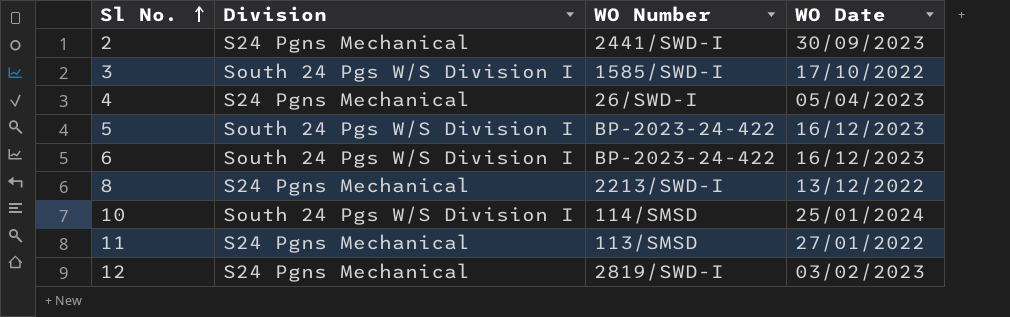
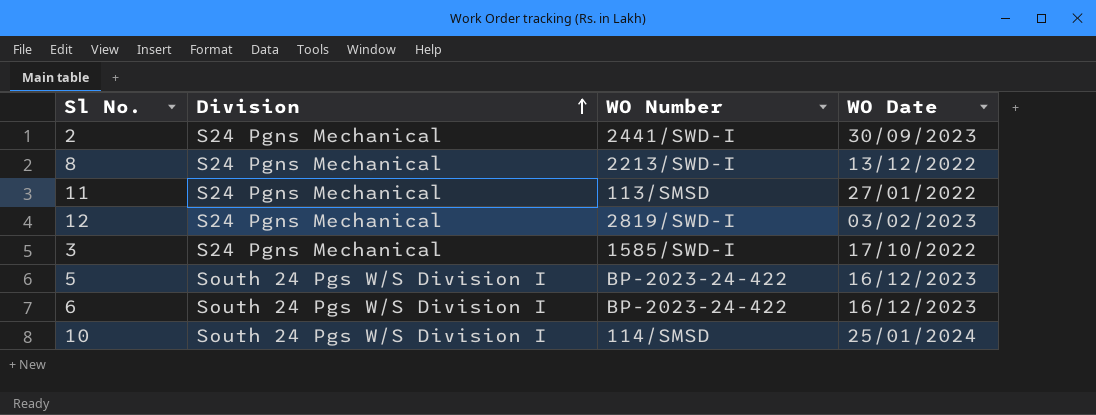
row order: Sl No. ascending -> Division ascending
row 4: S24 Pgns Mechanical | 26/SWD-I | 05/04/2023 -> none
3 | Division: South 24 Pgs W/S Division I -> S24 Pgns Mechanical

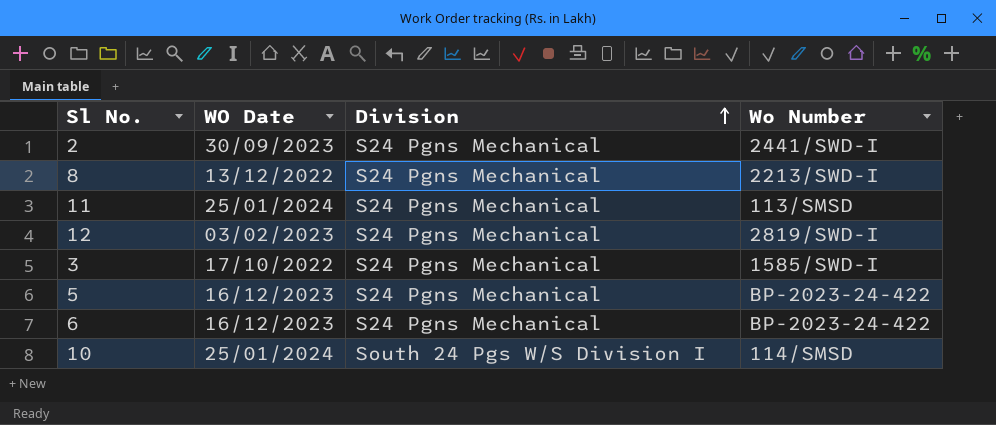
column WO Date | position: 4 -> 2
column name: WO Number -> Wo Number
11 | WO Date: 27/01/2022 -> 25/01/2024
5 | Division: South 24 Pgs W/S Division I -> S24 Pgns Mechanical
6 | Division: South 24 Pgs W/S Division I -> S24 Pgns Mechanical

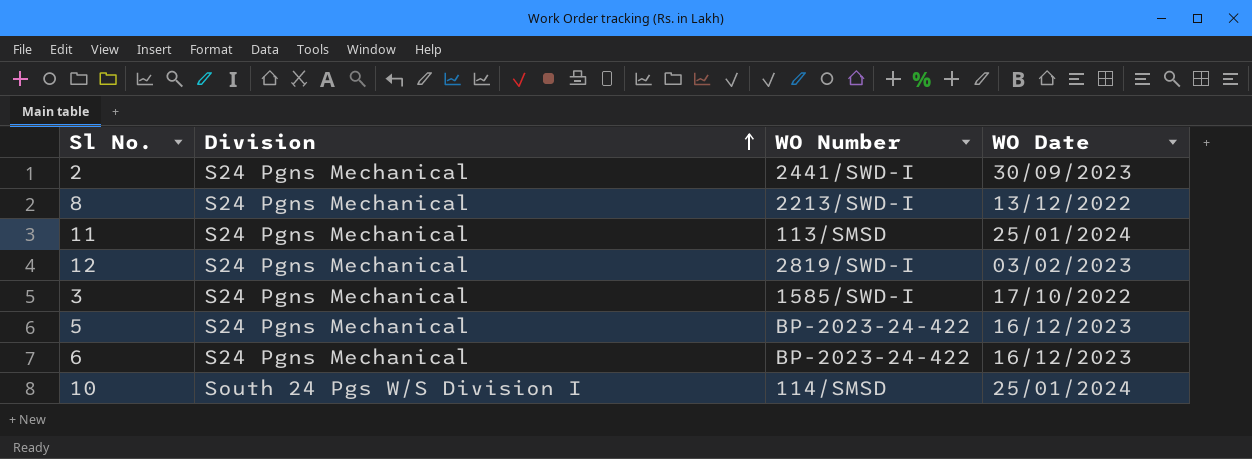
column name: Wo Number -> WO Number
column WO Date | position: 2 -> 4

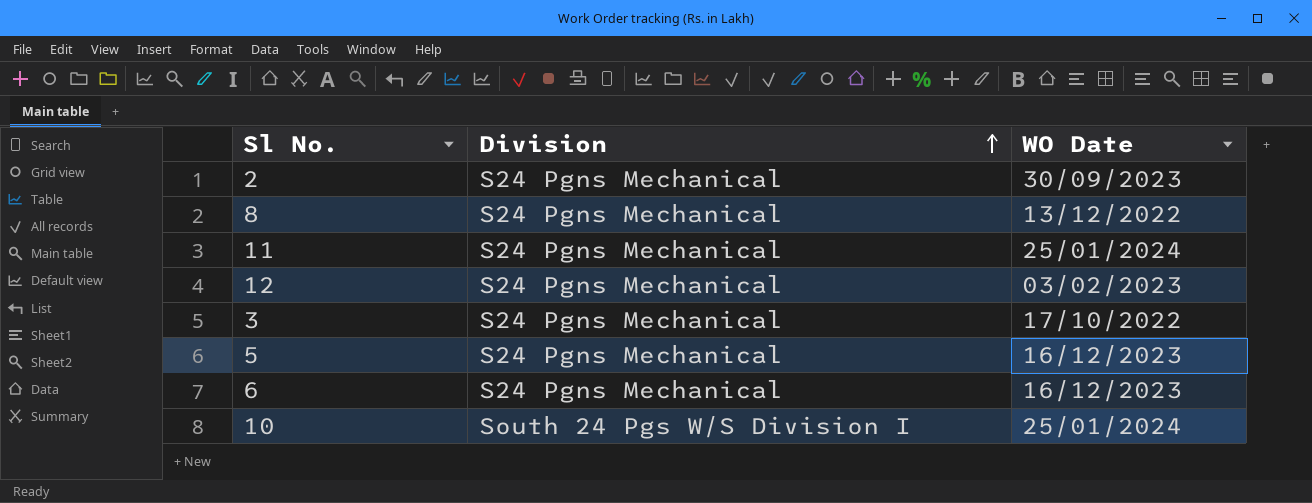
column WO Number | position: 3 -> none

